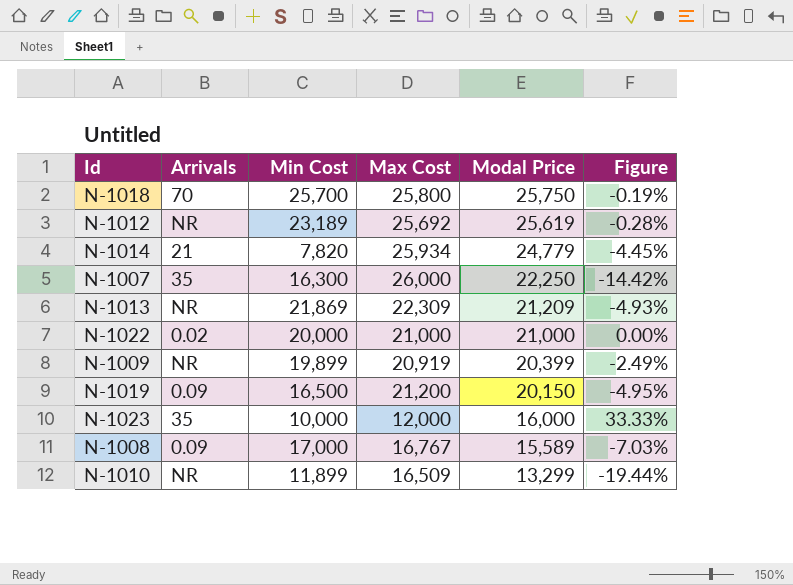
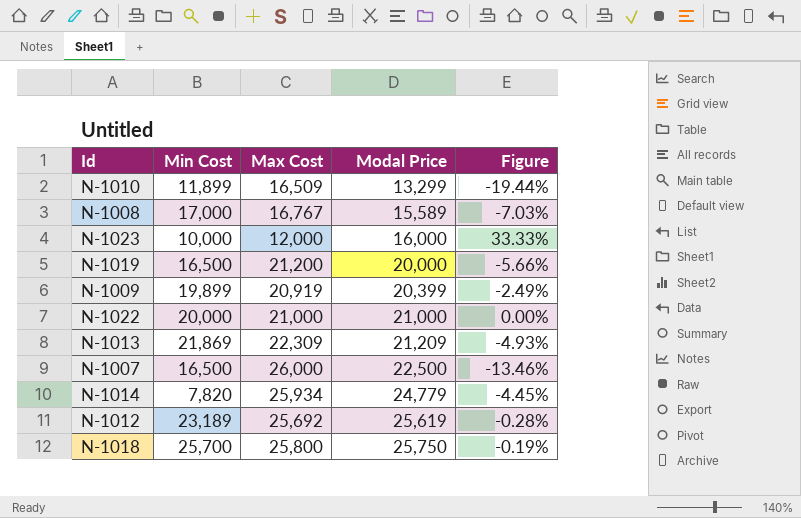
row order: Modal Price descending -> Modal Price ascending
column Arrivals | position: 2 -> none
N-1019 | Modal Price: 20,150 -> 20,000
N-1019 | Figure: -4.95% -> -5.66%
N-1007 | Min Cost: 16,300 -> 16,500
N-1007 | Modal Price: 22,250 -> 22,500
N-1007 | Figure: -14.42% -> -13.46%

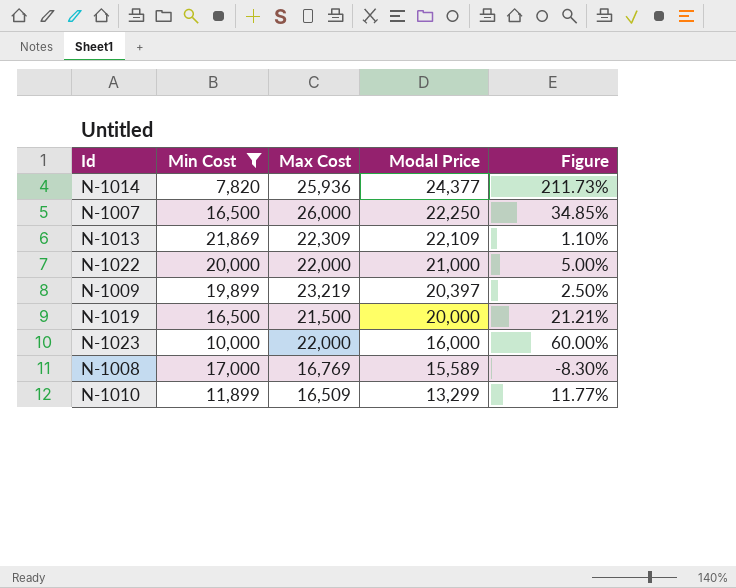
filter: none -> Min Cost <= 21,869
row order: Modal Price ascending -> Modal Price descending
column Figure | formula: ([Modal Price] - [Max Cost]) / [Max Cost] -> ([Modal Price] - [Min Cost]) / [Min Cost]
N-1014 | Max Cost: 25,934 -> 25,936
N-1014 | Modal Price: 24,779 -> 24,377
N-1007 | Modal Price: 22,500 -> 22,250
N-1013 | Modal Price: 21,209 -> 22,109
N-1022 | Max Cost: 21,000 -> 22,000
N-1009 | Max Cost: 20,919 -> 23,219
N-1009 | Modal Price: 20,399 -> 20,397
N-1019 | Max Cost: 21,200 -> 21,500
N-1023 | Max Cost: 12,000 -> 22,000
N-1008 | Max Cost: 16,767 -> 16,769

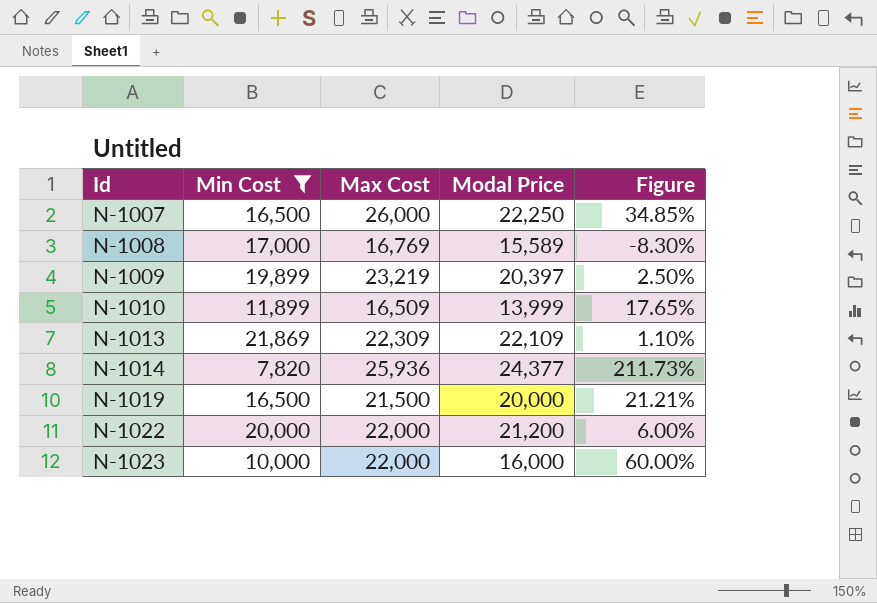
row order: Modal Price descending -> Id ascending
N-1010 | Modal Price: 13,299 -> 13,999
N-1010 | Figure: 11.77% -> 17.65%
N-1022 | Modal Price: 21,000 -> 21,200
N-1022 | Figure: 5.00% -> 6.00%

